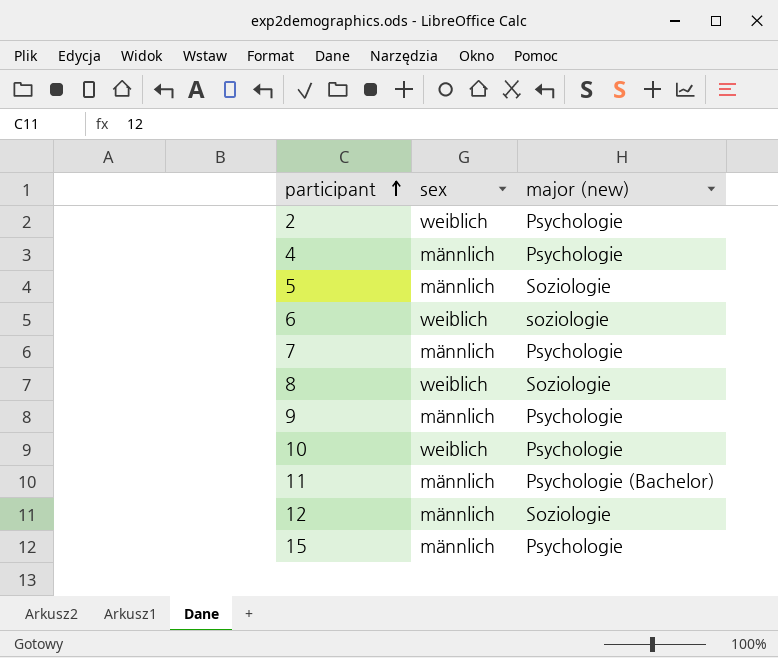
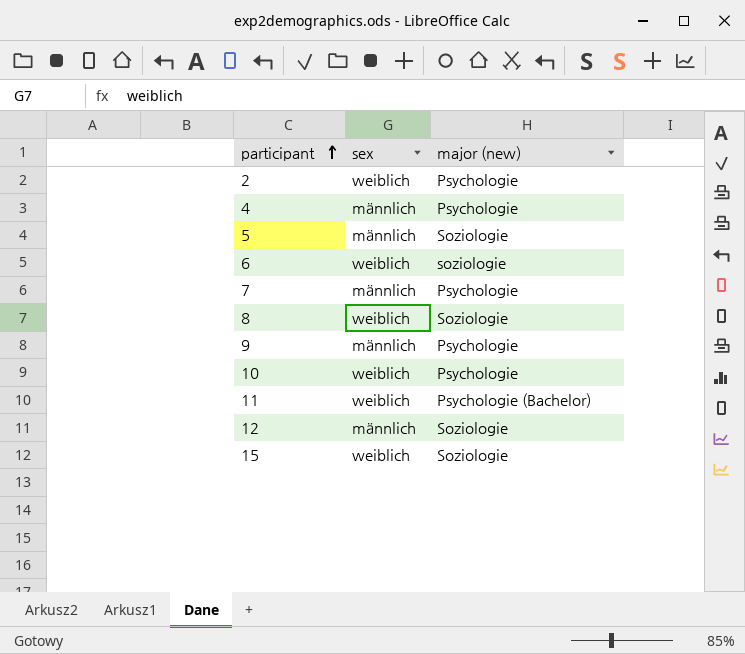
11 | sex: männlich -> weiblich
15 | sex: männlich -> weiblich
15 | major (new): Psychologie -> Soziologie

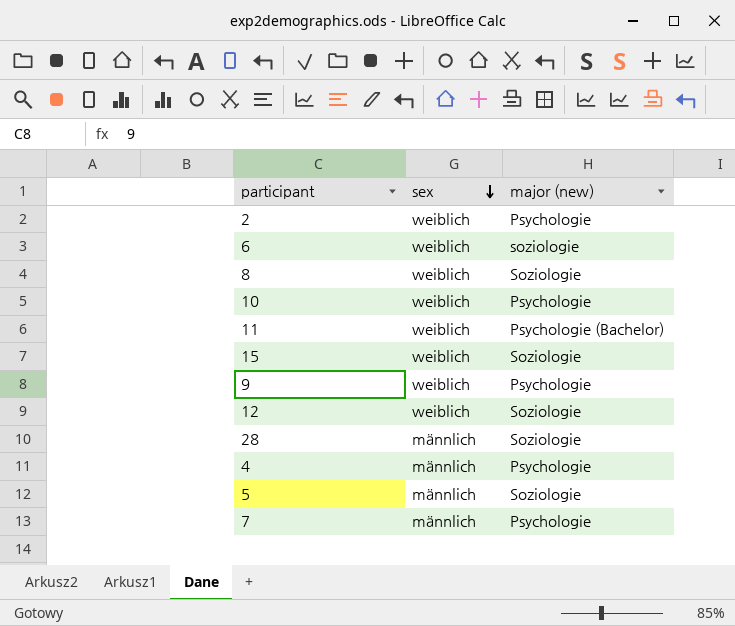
row order: participant ascending -> sex descending
9 | sex: männlich -> weiblich
12 | sex: männlich -> weiblich
row 28: none -> männlich | Soziologie

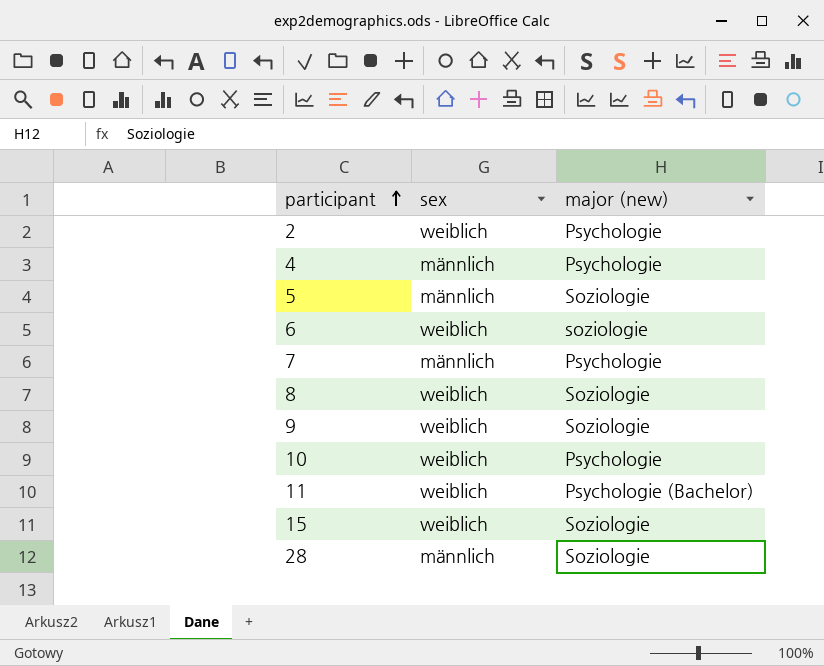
row order: sex descending -> participant ascending
row 12: weiblich | Soziologie -> none
9 | major (new): Psychologie -> Soziologie

